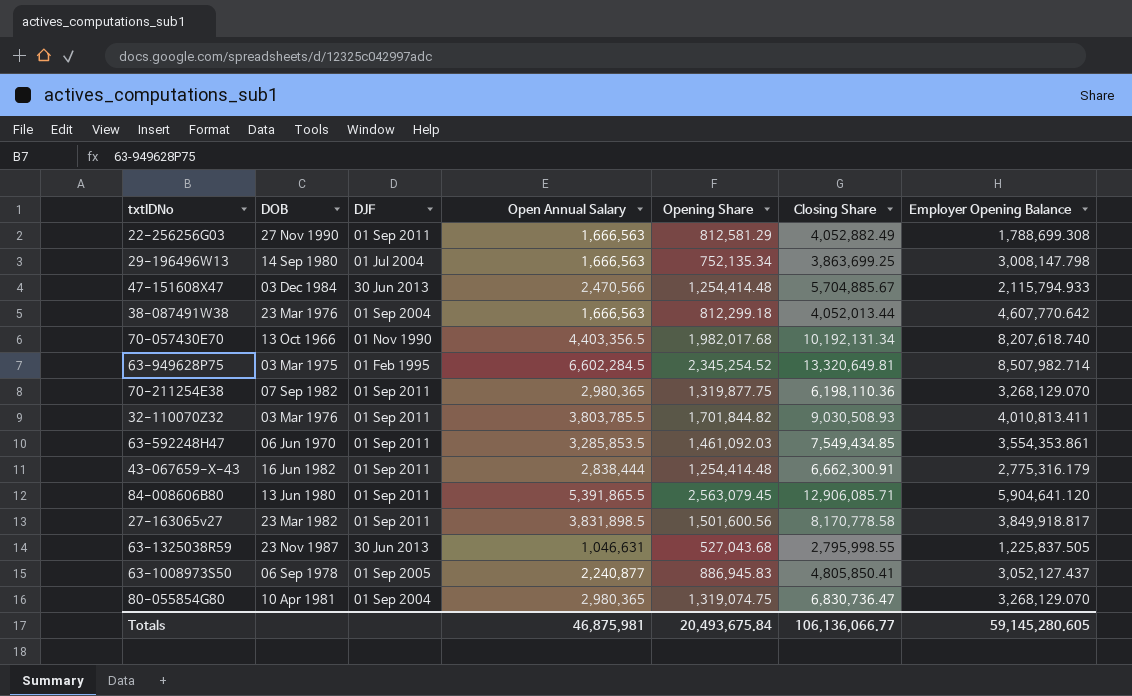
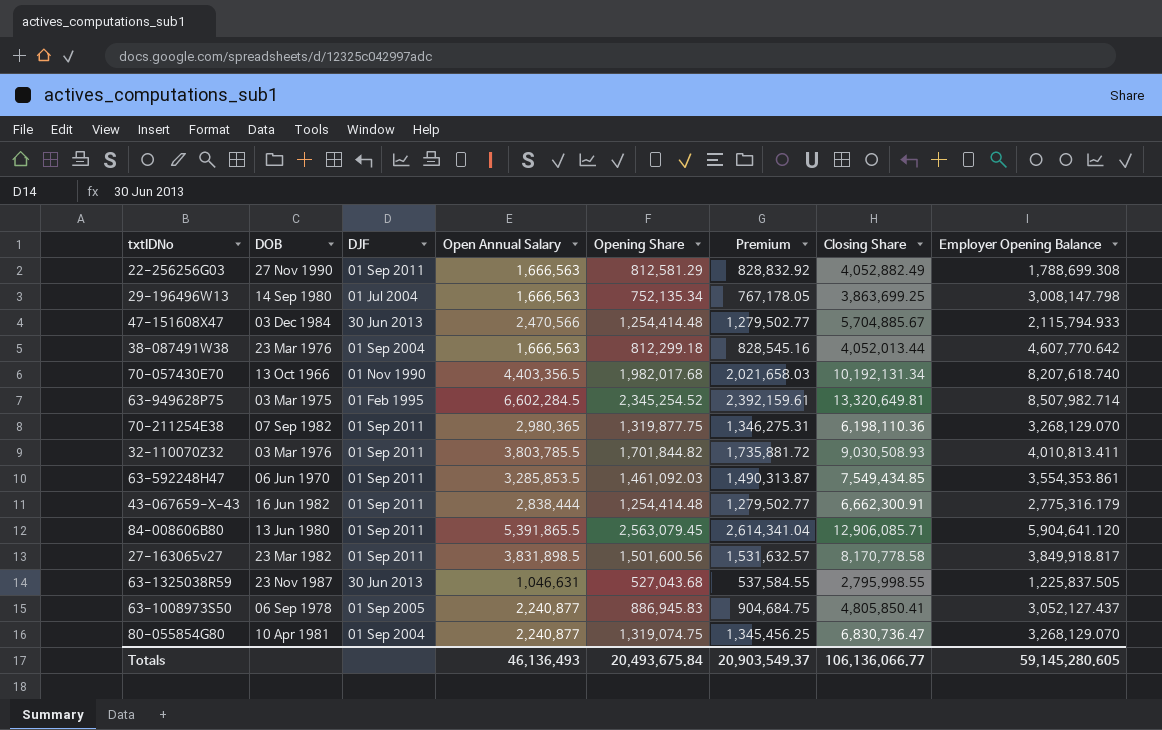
column Premium | formula: none -> [Opening Share] * 1.02
80-055854G80 | Open Annual Salary: 2,980,365 -> 2,240,877
Totals | Open Annual Salary: 46,875,981 -> 46,136,493

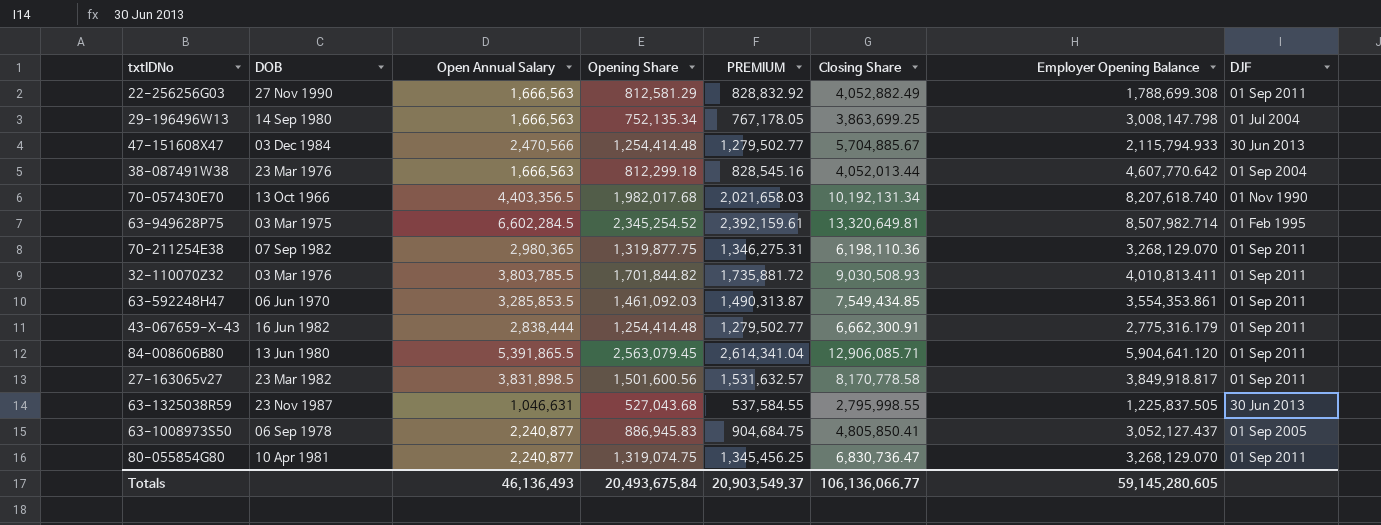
column name: Premium -> PREMIUM
column DJF | position: 3 -> 8
80-055854G80 | DJF: 01 Sep 2004 -> 01 Sep 2011

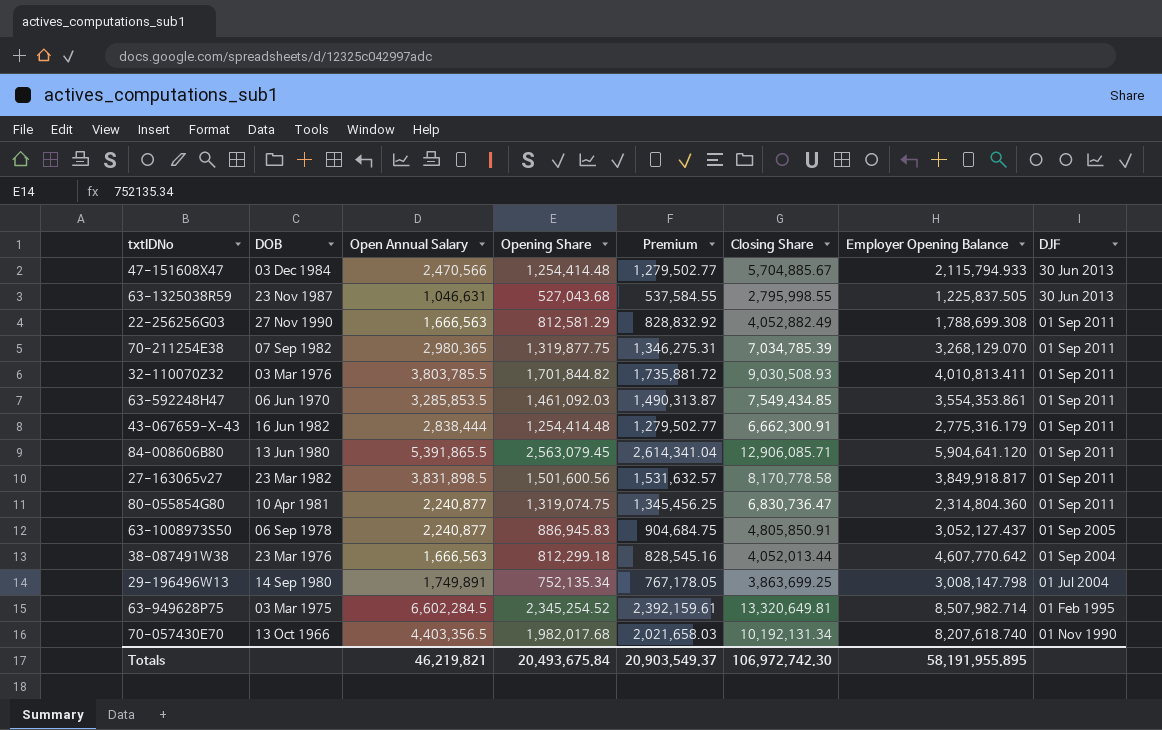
row order: none -> DJF descending
column name: PREMIUM -> Premium
70-211254E38 | Closing Share: 6,198,110.36 -> 7,034,785.39
80-055854G80 | Employer Opening Balance: 3,268,129.070 -> 2,314,804.360
63-1008973S50 | Closing Share: 4,805,850.41 -> 4,805,850.91
29-196496W13 | Open Annual Salary: 1,666,563 -> 1,749,891
Totals | Open Annual Salary: 46,136,493 -> 46,219,821
Totals | Closing Share: 106,136,066.77 -> 106,972,742.30
Totals | Employer Opening Balance: 59,145,280.605 -> 58,191,955.895

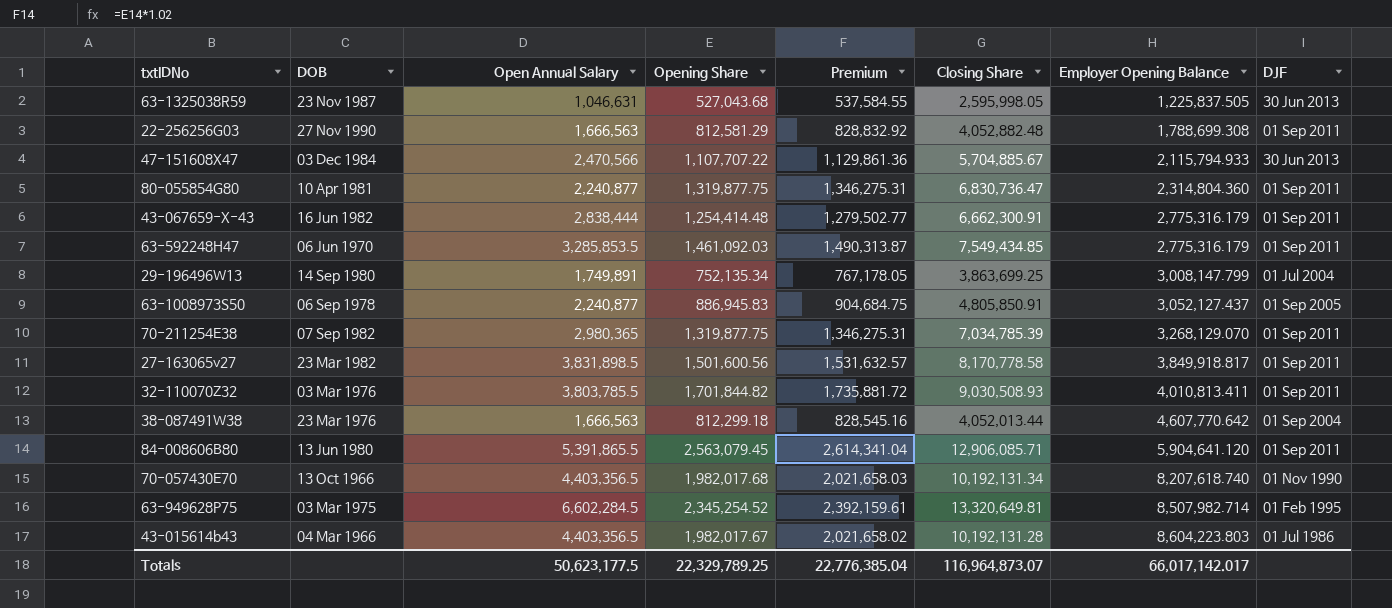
row order: DJF descending -> Employer Opening Balance ascending
63-1325038R59 | Closing Share: 2,795,998.55 -> 2,595,998.05
22-256256G03 | Closing Share: 4,052,882.49 -> 4,052,882.48
47-151608X47 | Opening Share: 1,254,414.48 -> 1,107,707.22
47-151608X47 | Premium: 1,279,502.77 -> 1,129,861.36
80-055854G80 | Opening Share: 1,319,074.75 -> 1,319,877.75
80-055854G80 | Premium: 1,345,456.25 -> 1,346,275.31
63-592248H47 | Employer Opening Balance: 3,554,353.861 -> 2,775,316.179
29-196496W13 | Employer Opening Balance: 3,008,147.798 -> 3,008,147.799
row 43-015614b43: none -> 04 Mar 1966 | 4,403,356.5 | 1,982,017.67 | 2,021,658.02 | 10,192,131.28 | 8,604,223.803 | 01 Jul 1986
Totals | Open Annual Salary: 46,219,821 -> 50,623,177.5
Totals | Opening Share: 20,493,675.84 -> 22,329,789.25
Totals | Premium: 20,903,549.37 -> 22,776,385.04
Totals | Closing Share: 106,972,742.30 -> 116,964,873.07
Totals | Employer Opening Balance: 58,191,955.895 -> 66,017,142.017

